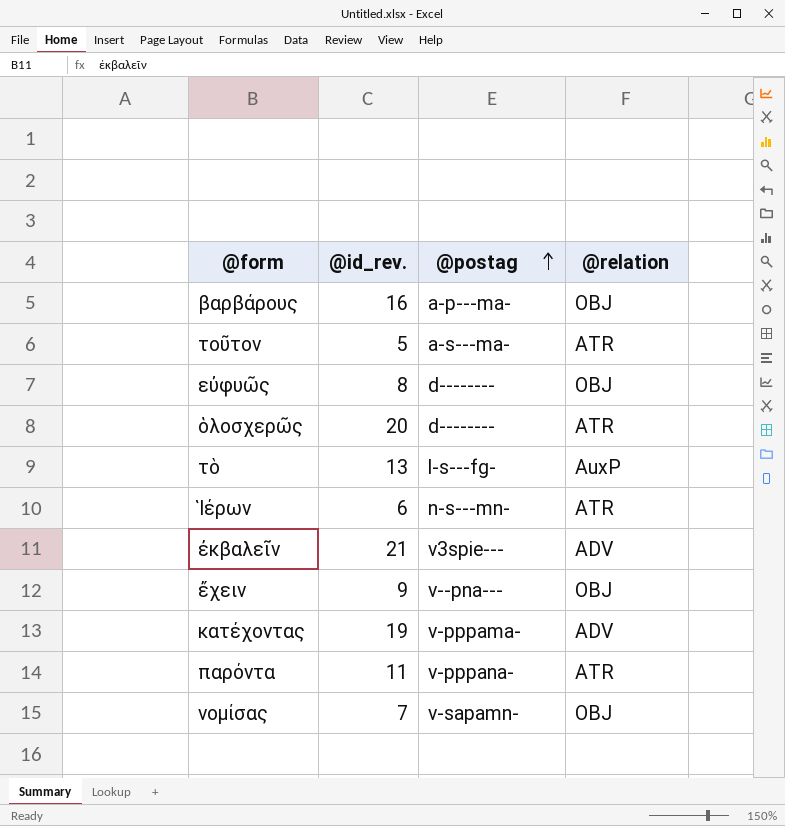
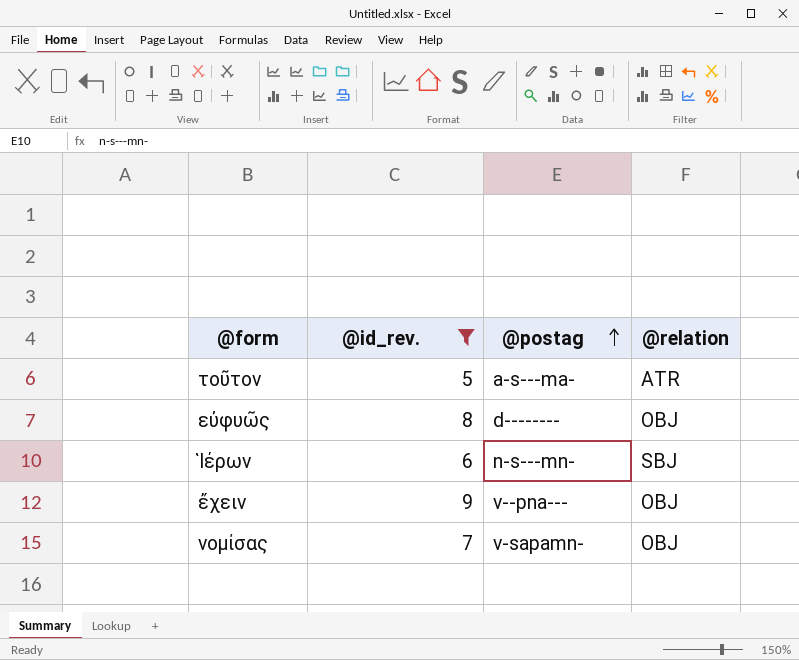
filter: none -> @id_rev. <= 9
Ἱέρων | @relation: ATR -> SBJ

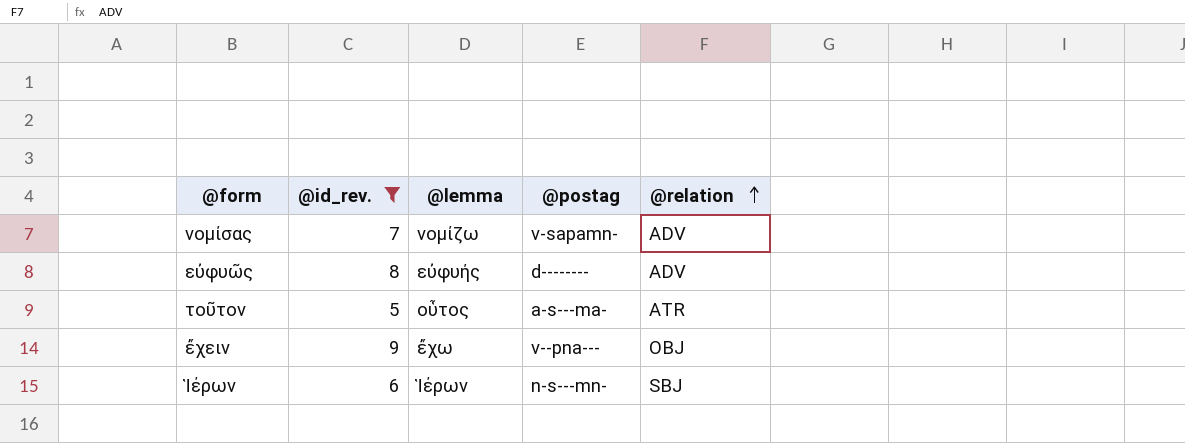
row order: @postag ascending -> @relation ascending
column @lemma | position: none -> 3
νομίσας | @relation: OBJ -> ADV
εὐφυῶς | @relation: OBJ -> ADV

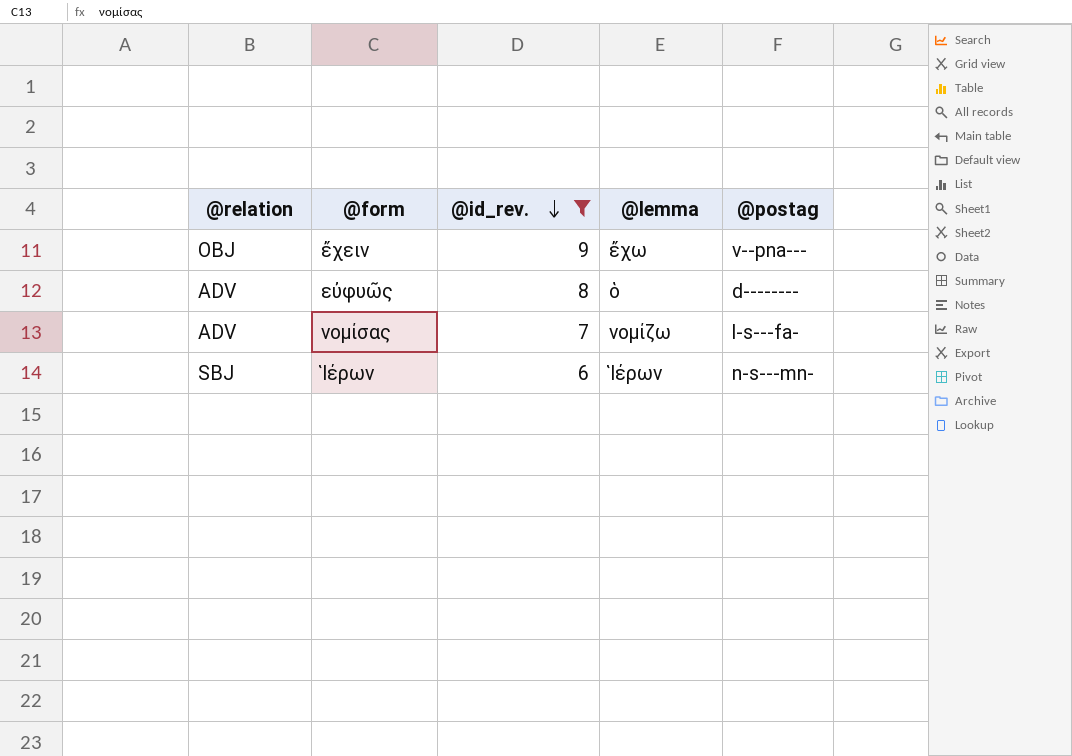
row order: @relation ascending -> @id_rev. descending
column @relation | position: 5 -> 1
row τοῦτον: 5 | οὗτος | a-s---ma- | ATR -> none
εὐφυῶς | @lemma: εὐφυής -> ὁ
νομίσας | @postag: v-sapamn- -> l-s---fa-

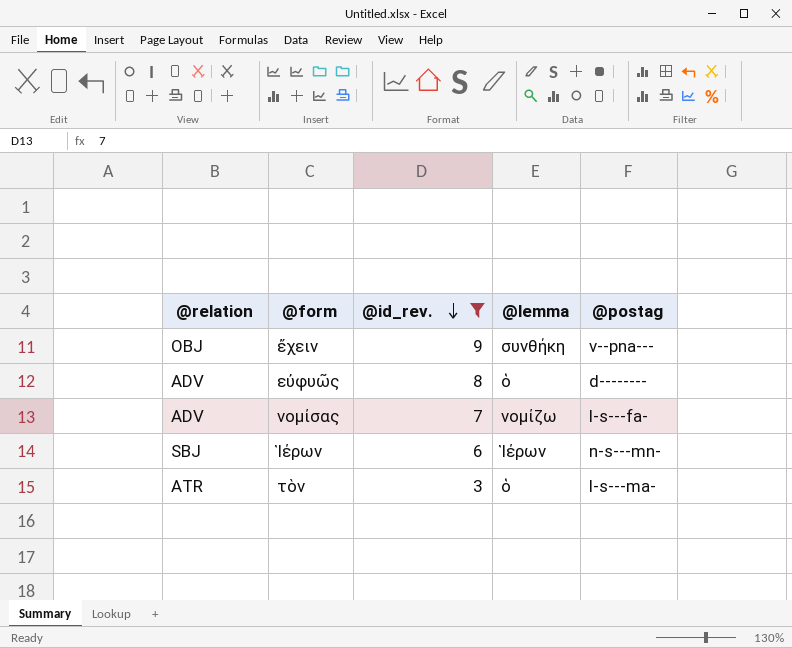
ἔχειν | @lemma: ἔχω -> συνθήκη
row τὸν: none -> ATR | 3 | ὁ | l-s---ma-

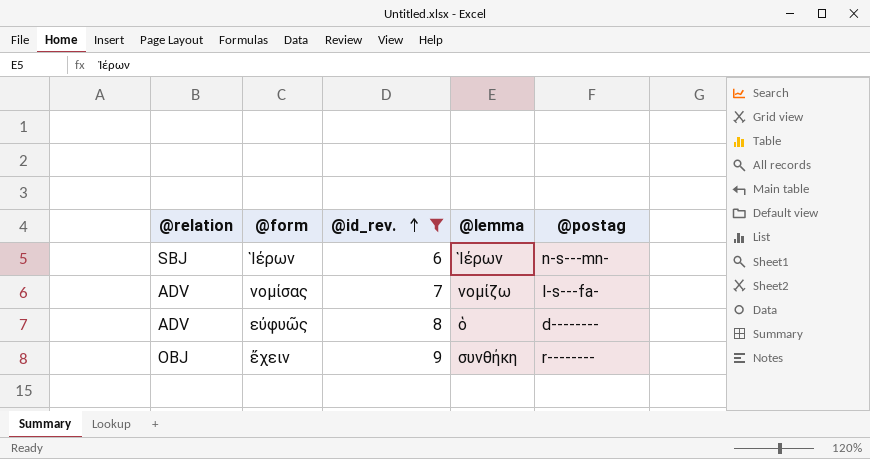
row order: @id_rev. descending -> @id_rev. ascending
row τὸν: ATR | 3 | ὁ | l-s---ma- -> none
ἔχειν | @postag: v--pna--- -> r--------

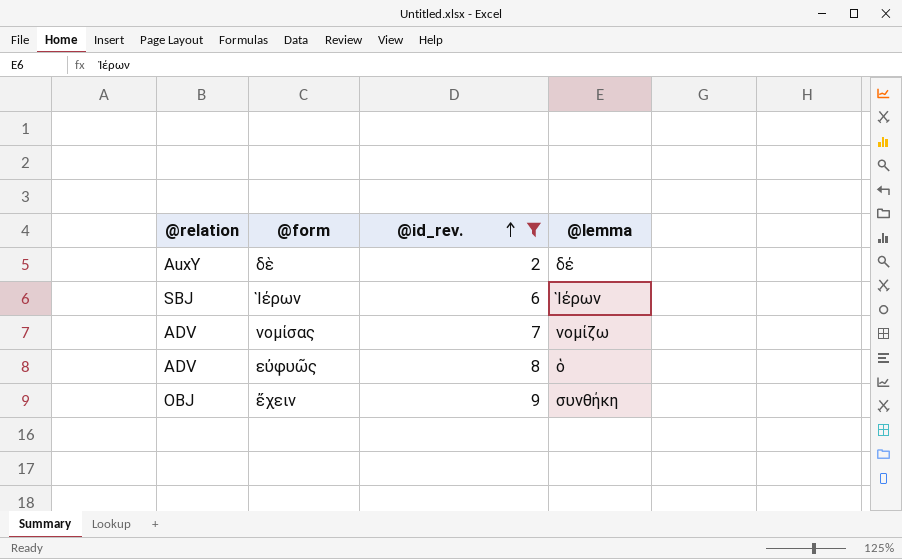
column @postag | position: 5 -> none
row δὲ: none -> AuxY | 2 | δέ

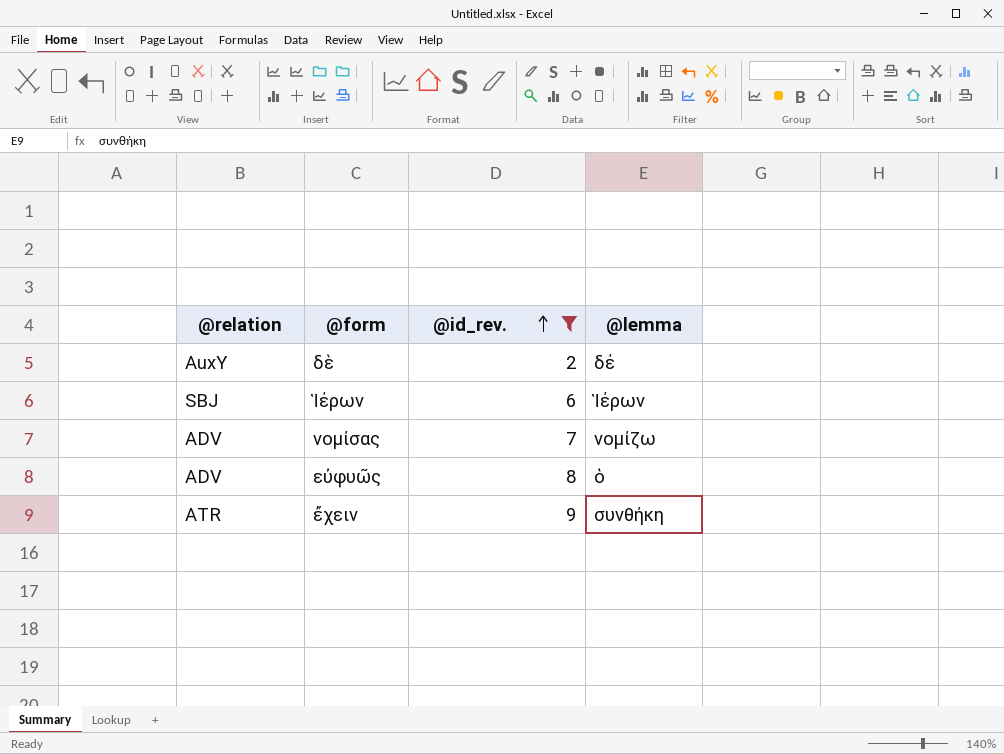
ἔχειν | @relation: OBJ -> ATR

